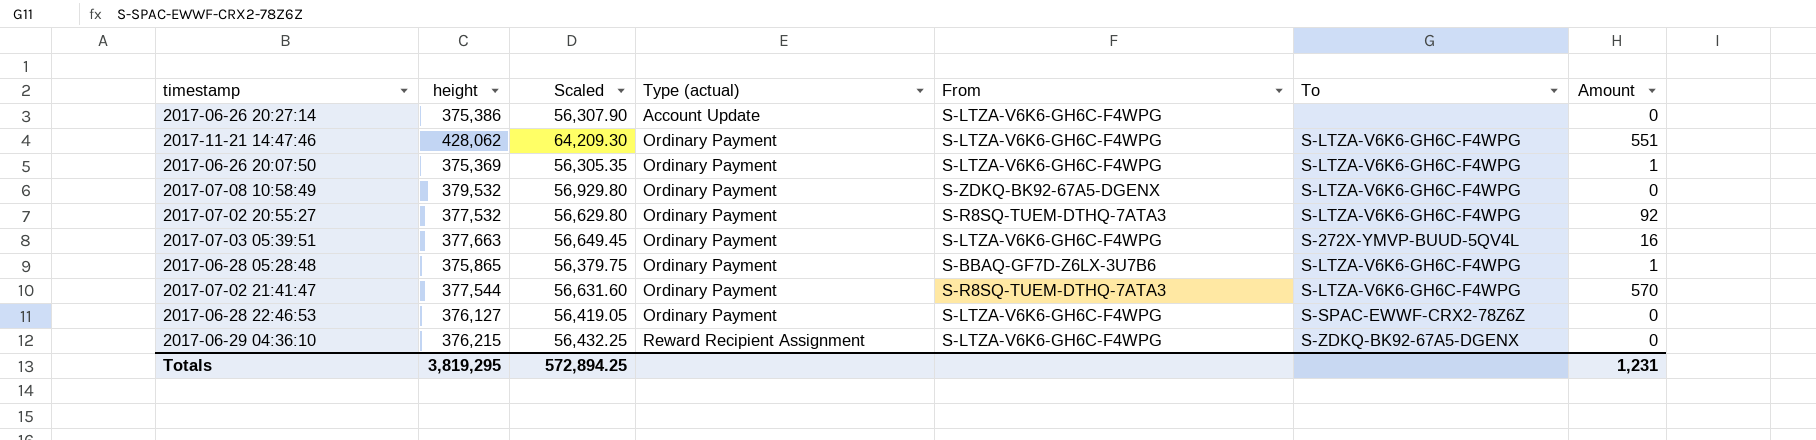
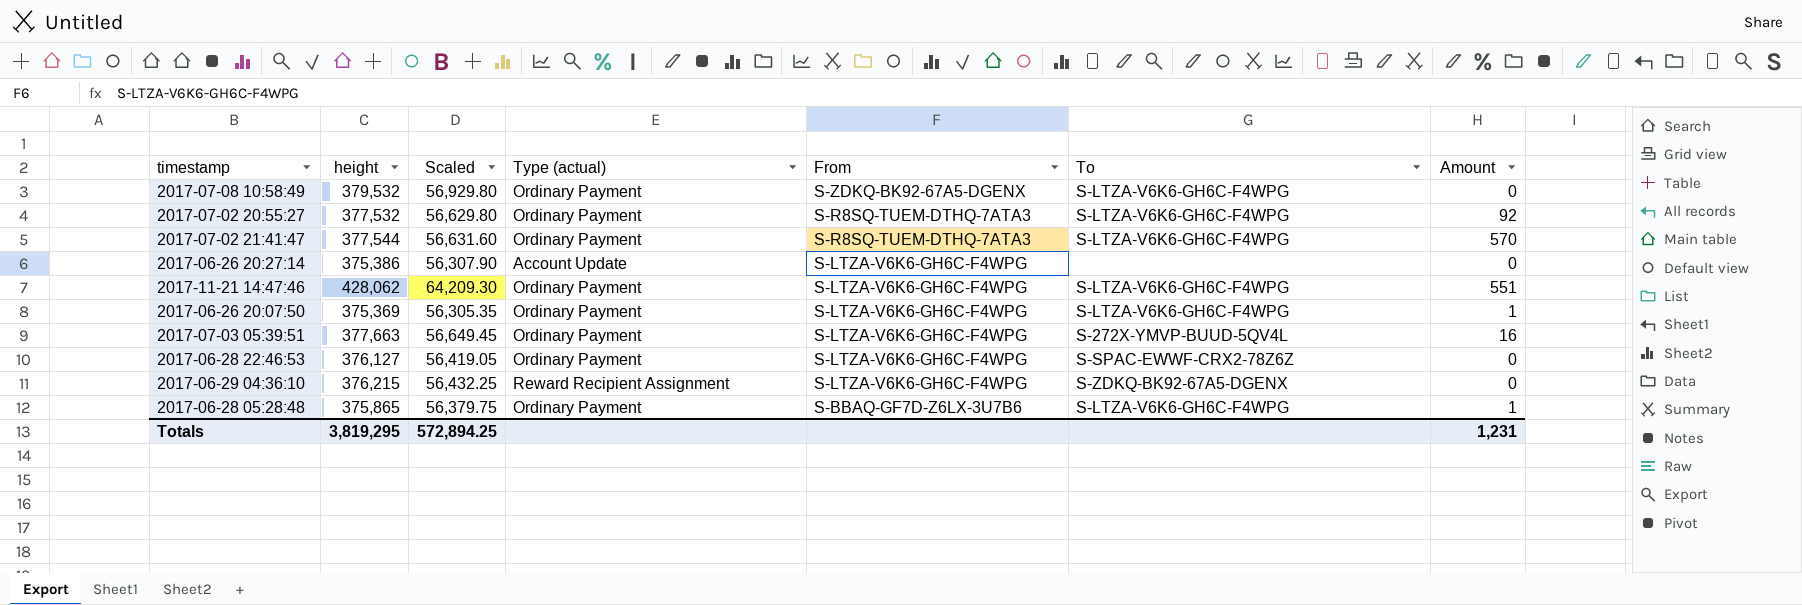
row order: Type (actual) ascending -> From descending

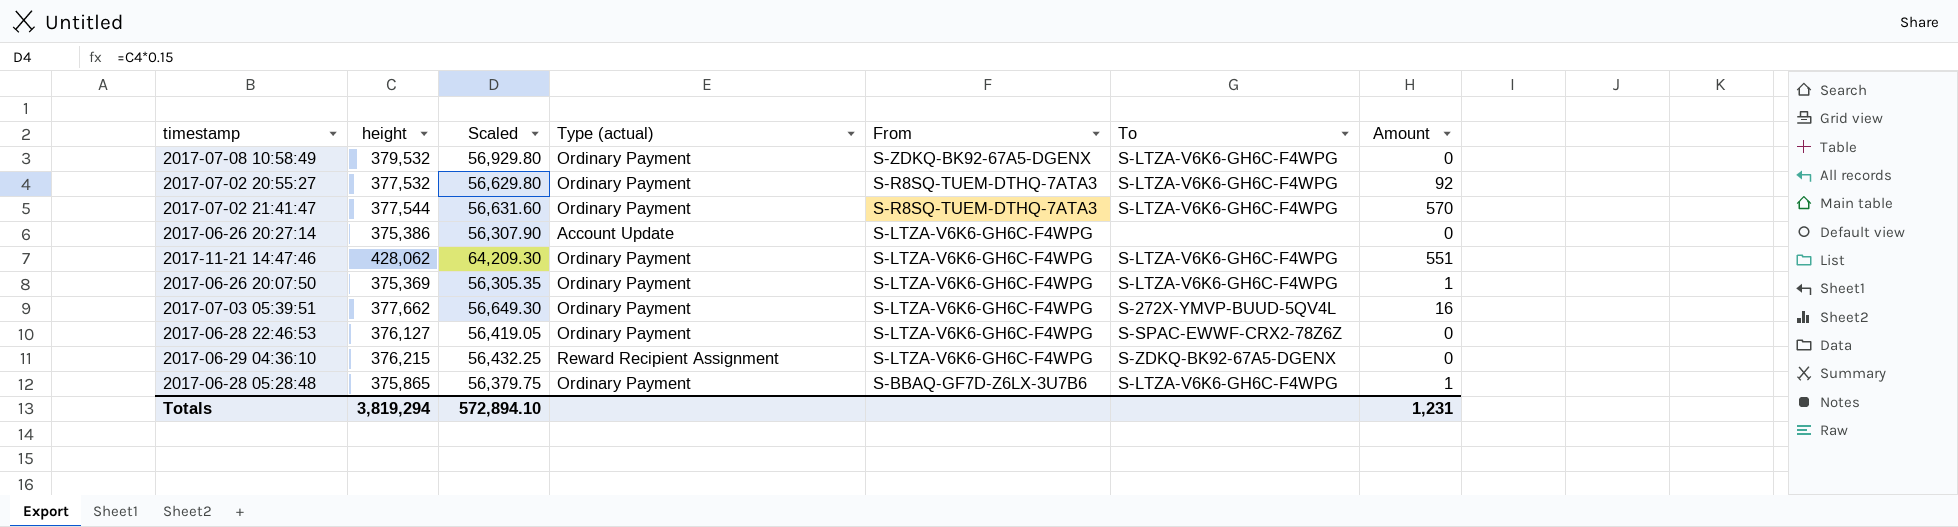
2017-07-03 05:39:51 | height: 377,663 -> 377,662
2017-07-03 05:39:51 | Scaled: 56,649.45 -> 56,649.30
Totals | height: 3,819,295 -> 3,819,294
Totals | Scaled: 572,894.25 -> 572,894.10

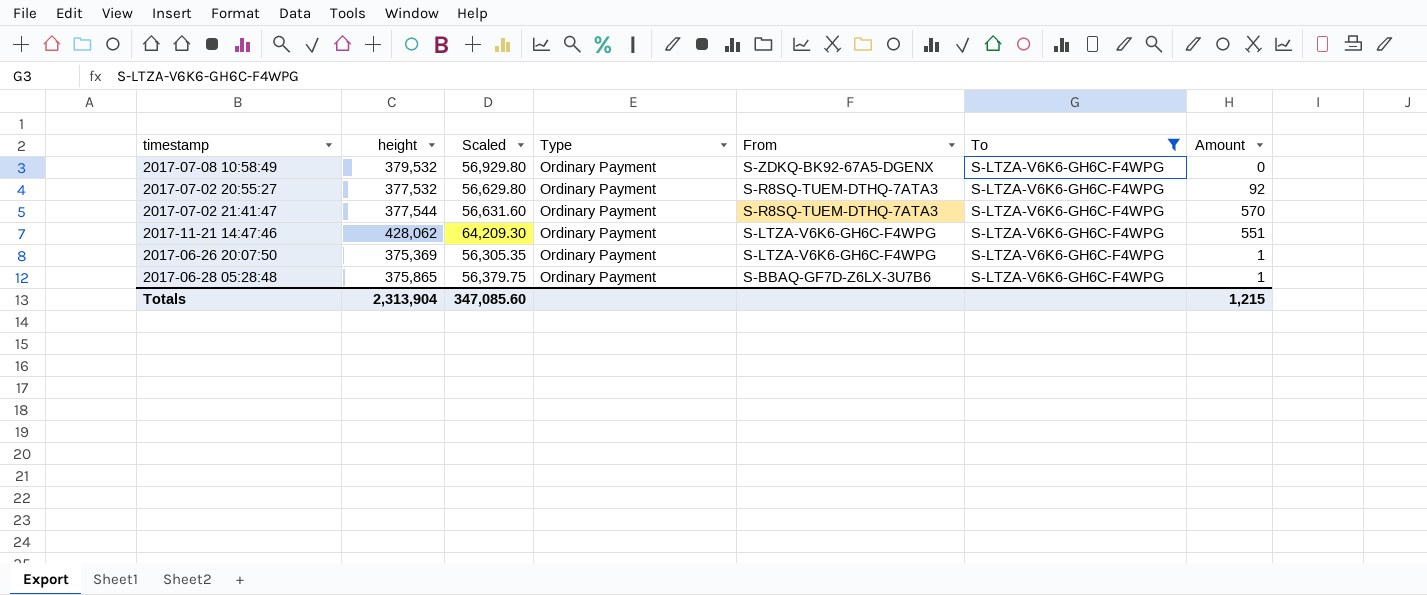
filter: none -> To = S-LTZA-V6K6-GH6C-F4WPG
column name: Type (actual) -> Type
Totals | height: 3,819,294 -> 2,313,904
Totals | Scaled: 572,894.10 -> 347,085.60
Totals | Amount: 1,231 -> 1,215

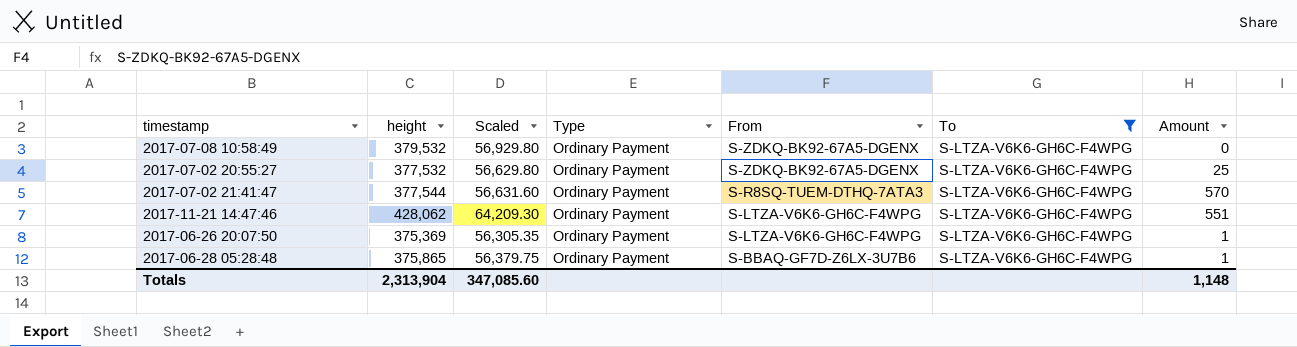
2017-07-02 20:55:27 | From: S-R8SQ-TUEM-DTHQ-7ATA3 -> S-ZDKQ-BK92-67A5-DGENX
2017-07-02 20:55:27 | Amount: 92 -> 25
Totals | Amount: 1,215 -> 1,148

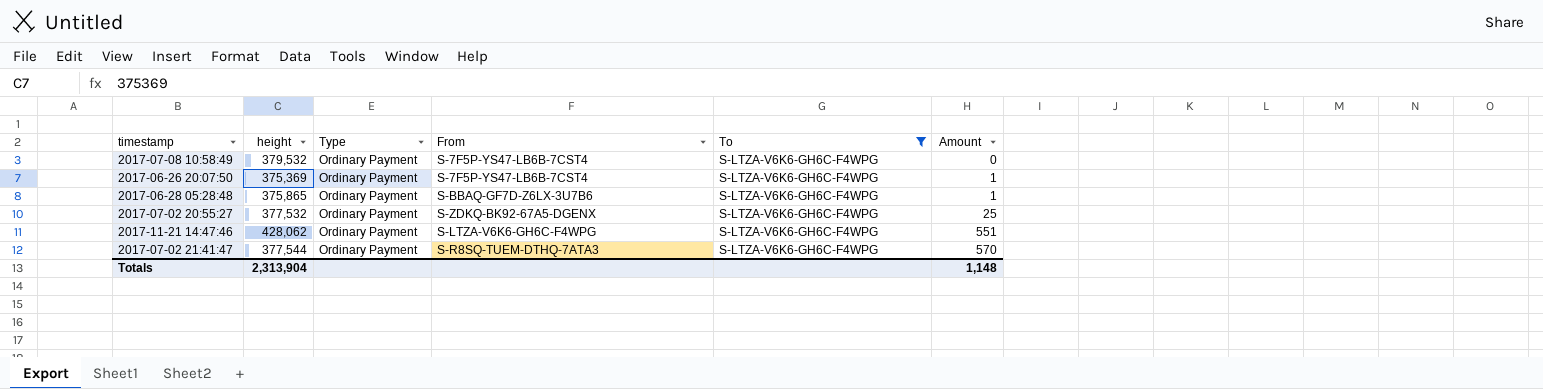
row order: From descending -> Amount ascending
column Scaled | formula: [height] * 0.15 -> none
2017-07-08 10:58:49 | From: S-ZDKQ-BK92-67A5-DGENX -> S-7F5P-YS47-LB6B-7CST4
2017-06-26 20:07:50 | From: S-LTZA-V6K6-GH6C-F4WPG -> S-7F5P-YS47-LB6B-7CST4

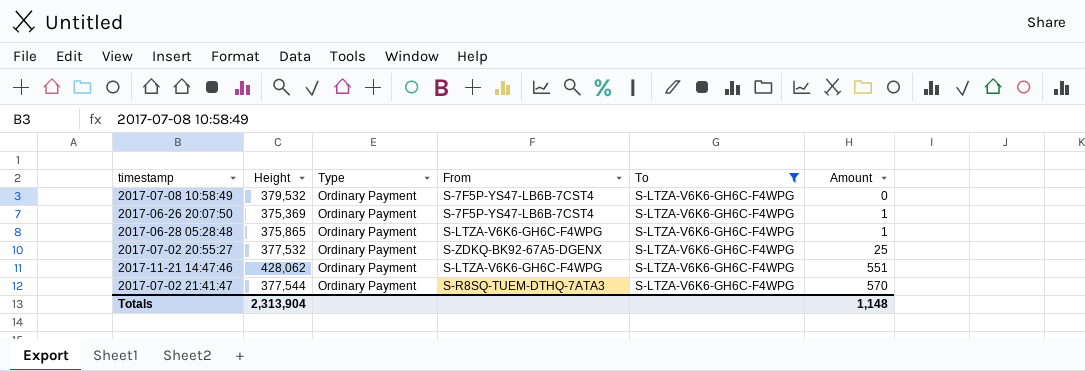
column name: height -> Height
2017-06-28 05:28:48 | From: S-BBAQ-GF7D-Z6LX-3U7B6 -> S-LTZA-V6K6-GH6C-F4WPG

